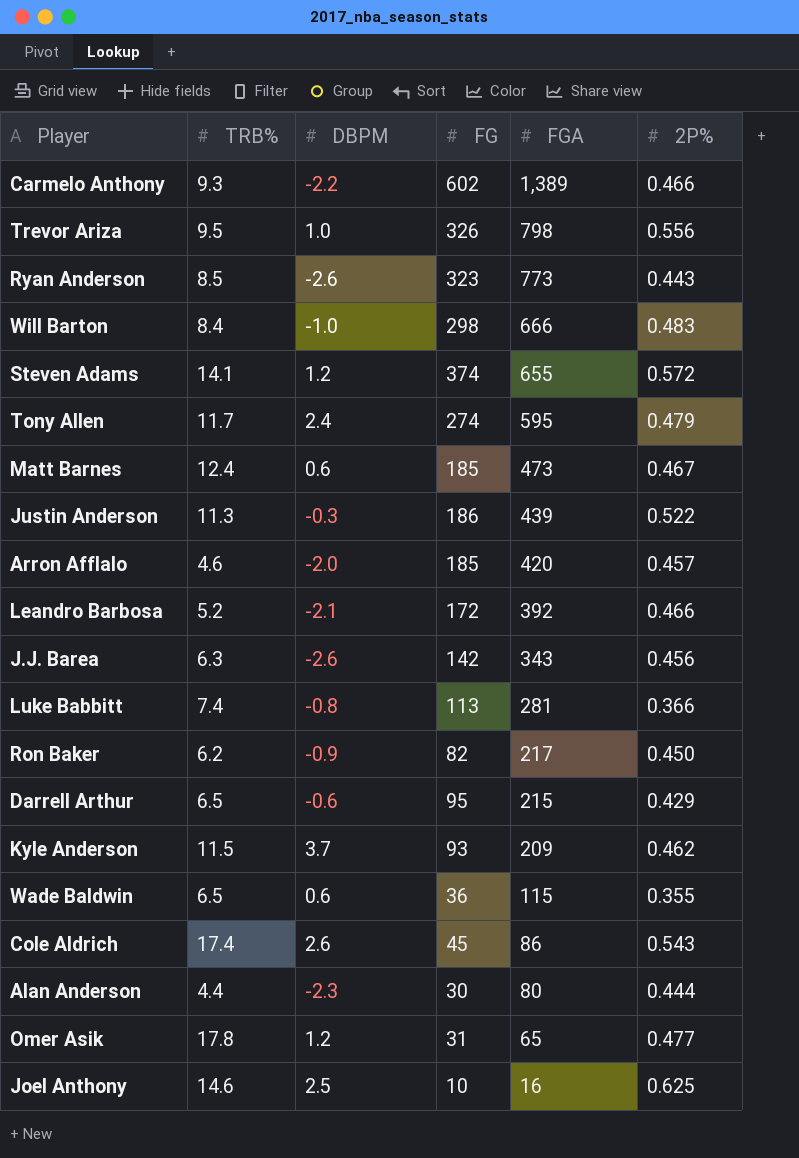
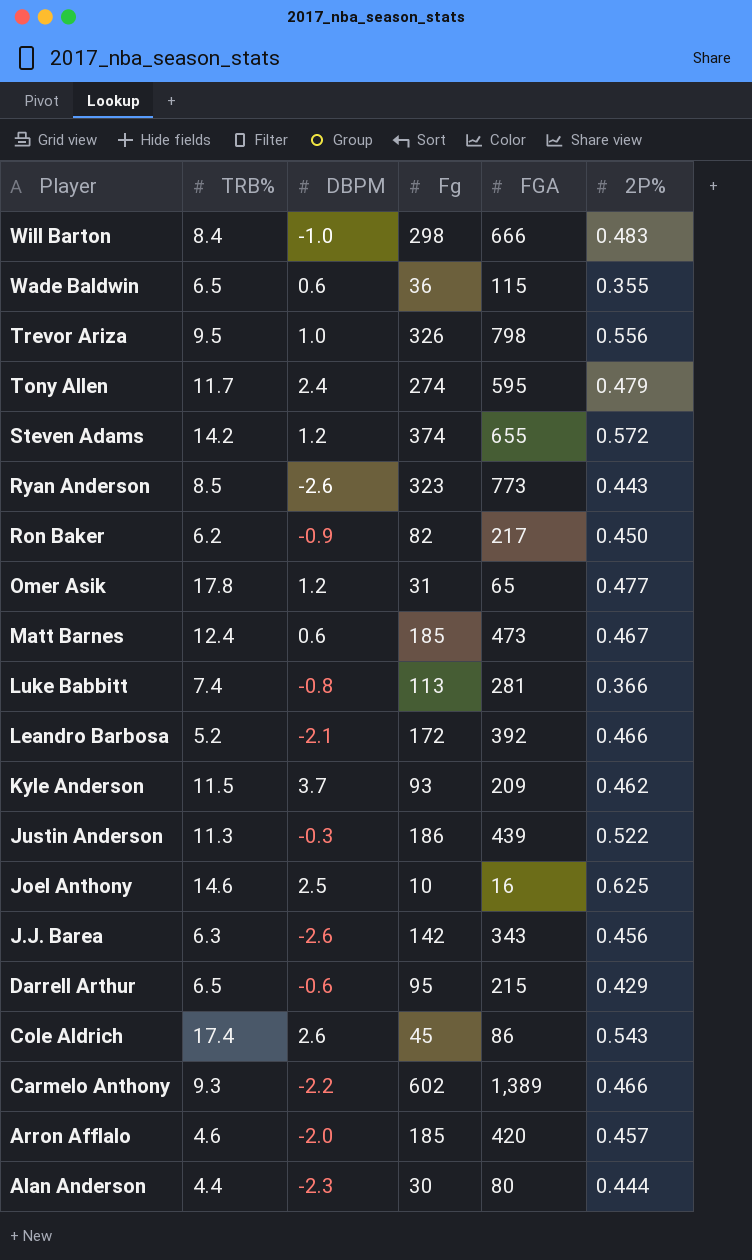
row order: FGA descending -> Player descending
column name: FG -> Fg
Steven Adams | TRB%: 14.1 -> 14.2

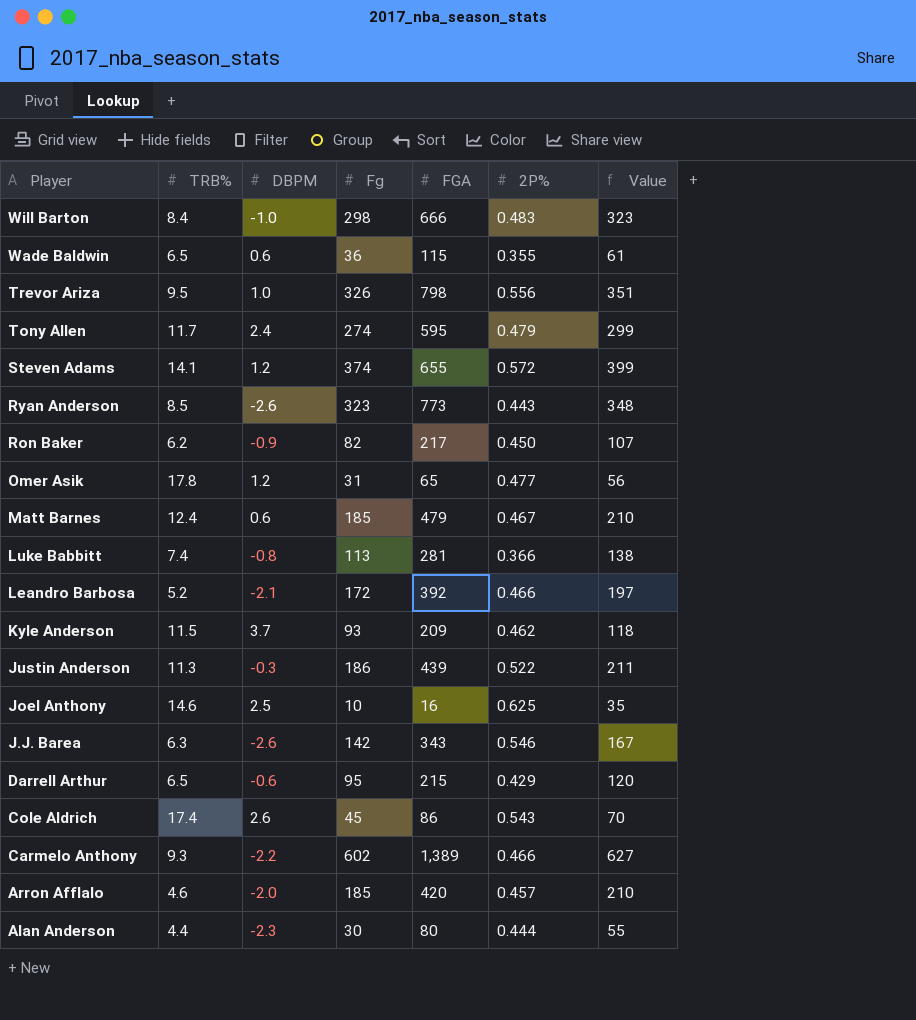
column Value | formula: none -> [Fg] + 25
Steven Adams | TRB%: 14.2 -> 14.1
Matt Barnes | FGA: 473 -> 479
J.J. Barea | 2P%: 0.456 -> 0.546

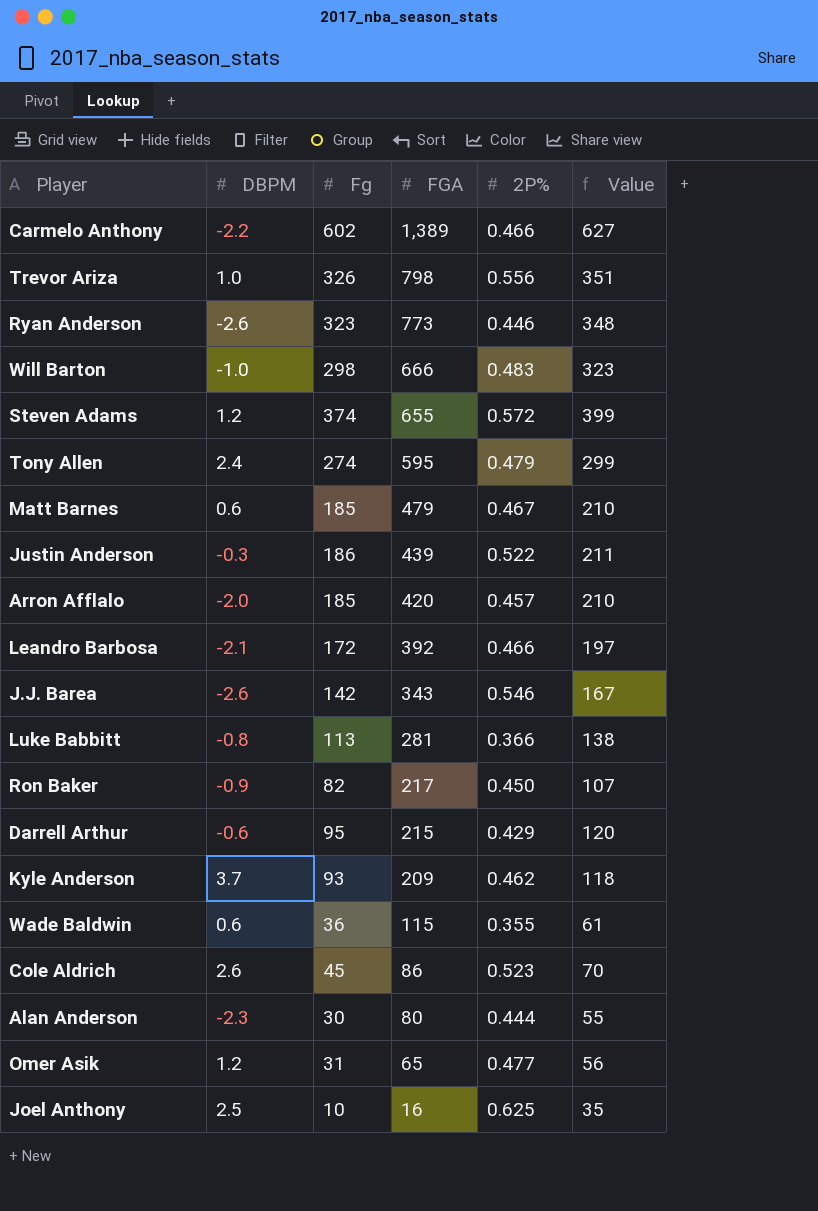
row order: Player descending -> FGA descending
column TRB% | position: 2 -> none
Ryan Anderson | 2P%: 0.443 -> 0.446
Cole Aldrich | 2P%: 0.543 -> 0.523

